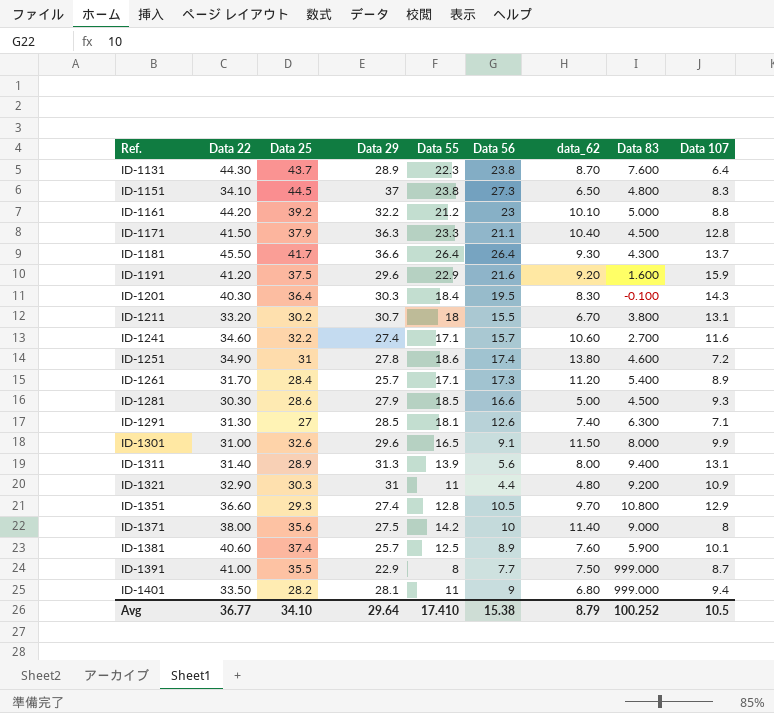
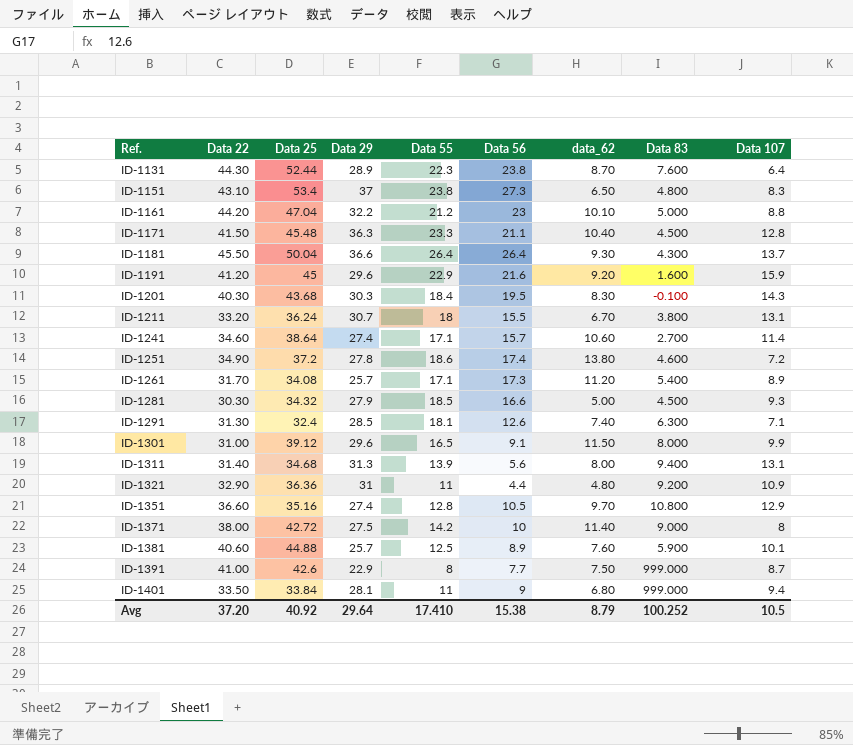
ID-1131 | Data 25: 43.7 -> 52.44
ID-1151 | Data 22: 34.10 -> 43.10
ID-1151 | Data 25: 44.5 -> 53.4
ID-1161 | Data 25: 39.2 -> 47.04
ID-1171 | Data 25: 37.9 -> 45.48
ID-1181 | Data 25: 41.7 -> 50.04
ID-1191 | Data 25: 37.5 -> 45
ID-1201 | Data 25: 36.4 -> 43.68
ID-1211 | Data 25: 30.2 -> 36.24
ID-1241 | Data 25: 32.2 -> 38.64
ID-1241 | Data 107: 11.6 -> 11.4
ID-1251 | Data 25: 31 -> 37.2
ID-1261 | Data 25: 28.4 -> 34.08
ID-1281 | Data 25: 28.6 -> 34.32
ID-1291 | Data 25: 27 -> 32.4
ID-1301 | Data 25: 32.6 -> 39.12
ID-1311 | Data 25: 28.9 -> 34.68
ID-1321 | Data 25: 30.3 -> 36.36
ID-1351 | Data 25: 29.3 -> 35.16
ID-1371 | Data 25: 35.6 -> 42.72
ID-1381 | Data 25: 37.4 -> 44.88
ID-1391 | Data 25: 35.5 -> 42.6
ID-1401 | Data 25: 28.2 -> 33.84
Avg | Data 22: 36.77 -> 37.20
Avg | Data 25: 34.10 -> 40.92

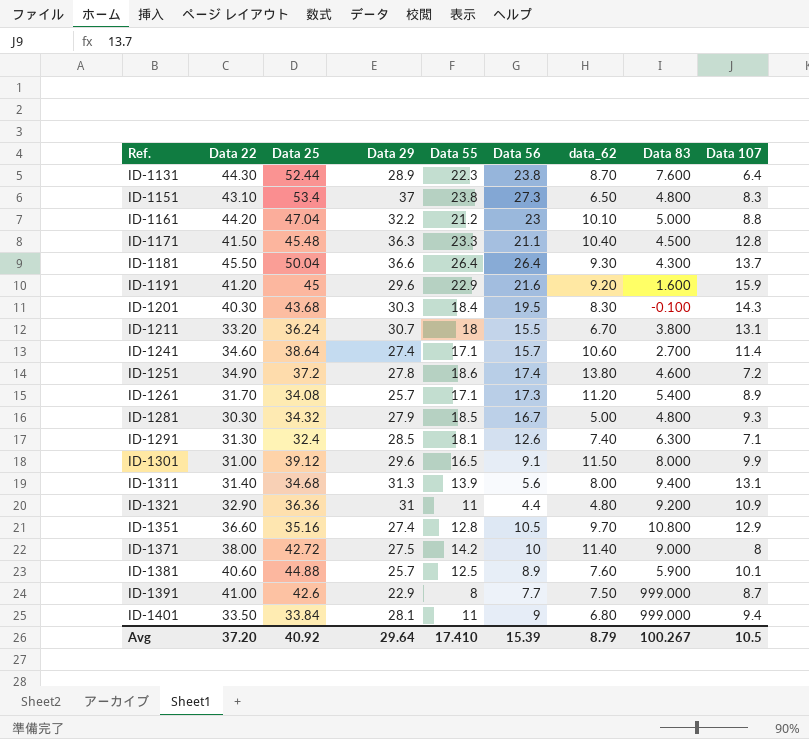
ID-1281 | Data 56: 16.6 -> 16.7
ID-1281 | Data 83: 4.500 -> 4.800
Avg | Data 56: 15.38 -> 15.39
Avg | Data 83: 100.252 -> 100.267

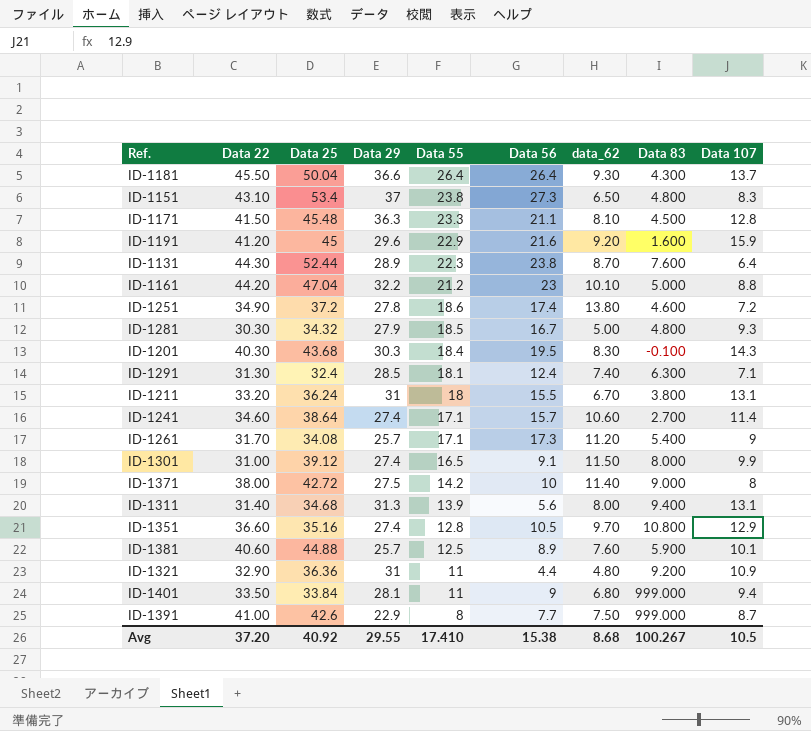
row order: Ref. ascending -> Data 55 descending
ID-1171 | data_62: 10.40 -> 8.10
ID-1291 | Data 56: 12.6 -> 12.4
ID-1211 | Data 29: 30.7 -> 31
ID-1261 | Data 107: 8.9 -> 9
ID-1301 | Data 29: 29.6 -> 27.4
Avg | Data 29: 29.64 -> 29.55
Avg | Data 56: 15.39 -> 15.38
Avg | data_62: 8.79 -> 8.68

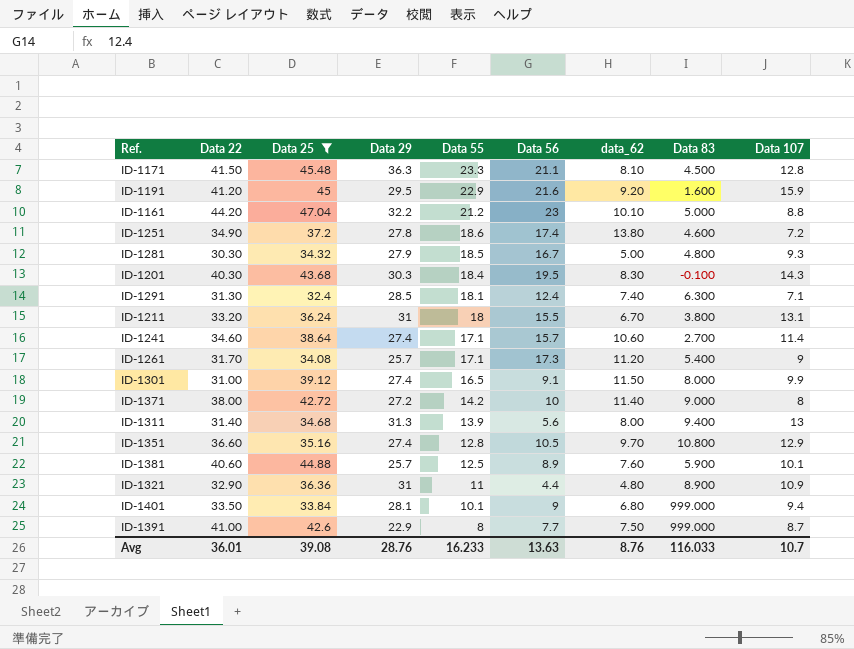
filter: none -> Data 25 <= 47.04
ID-1191 | Data 29: 29.6 -> 29.5
ID-1371 | Data 29: 27.5 -> 27.2
ID-1311 | Data 107: 13.1 -> 13
ID-1321 | Data 83: 9.200 -> 8.900
ID-1401 | Data 55: 11 -> 10.1
Avg | Data 22: 37.20 -> 36.01
Avg | Data 25: 40.92 -> 39.08
Avg | Data 29: 29.55 -> 28.76
Avg | Data 55: 17.410 -> 16.233
Avg | Data 56: 15.38 -> 13.63
Avg | data_62: 8.68 -> 8.76
Avg | Data 83: 100.267 -> 116.033
Avg | Data 107: 10.5 -> 10.7

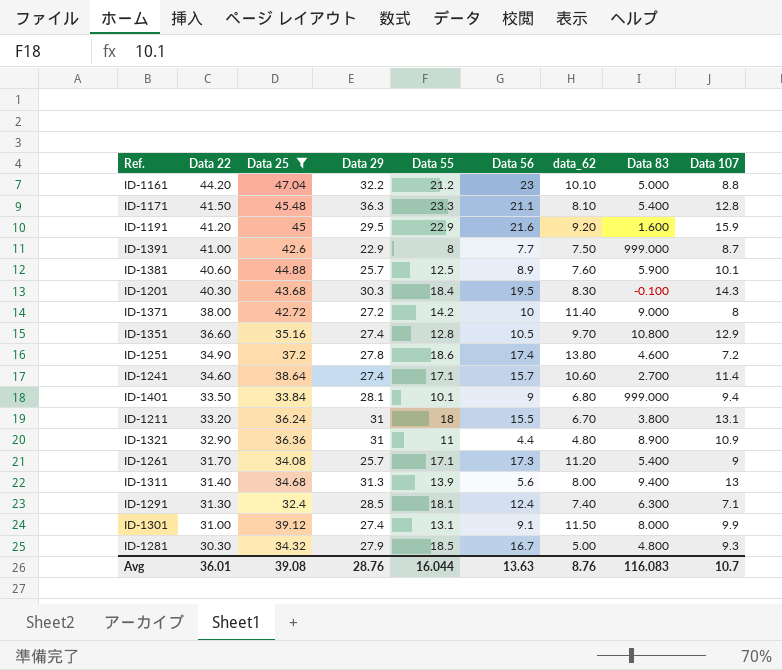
row order: Data 55 descending -> Data 22 descending
ID-1171 | Data 83: 4.500 -> 5.400
ID-1301 | Data 55: 16.5 -> 13.1
Avg | Data 55: 16.233 -> 16.044
Avg | Data 83: 116.033 -> 116.083

